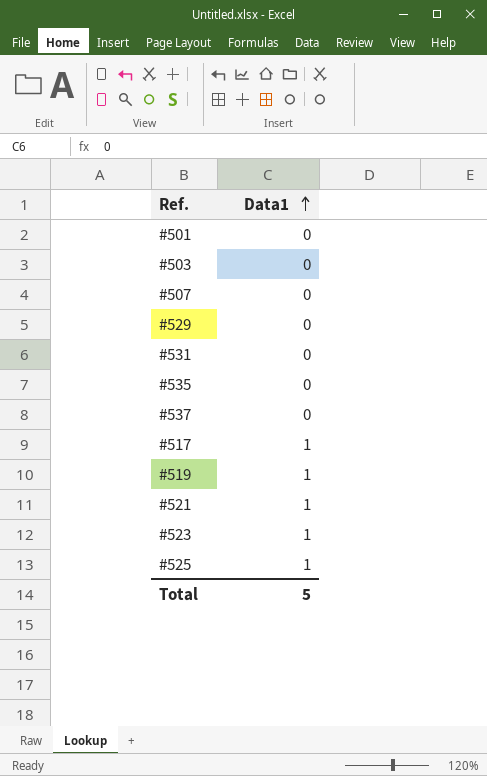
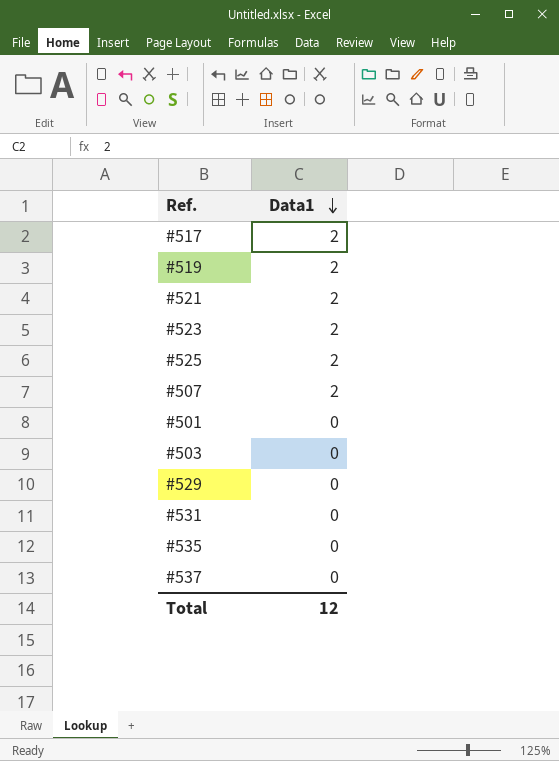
row order: Data1 ascending -> Data1 descending
#517 | Data1: 1 -> 2
#519 | Data1: 1 -> 2
#521 | Data1: 1 -> 2
#523 | Data1: 1 -> 2
#525 | Data1: 1 -> 2
#507 | Data1: 0 -> 2
Total | Data1: 5 -> 12

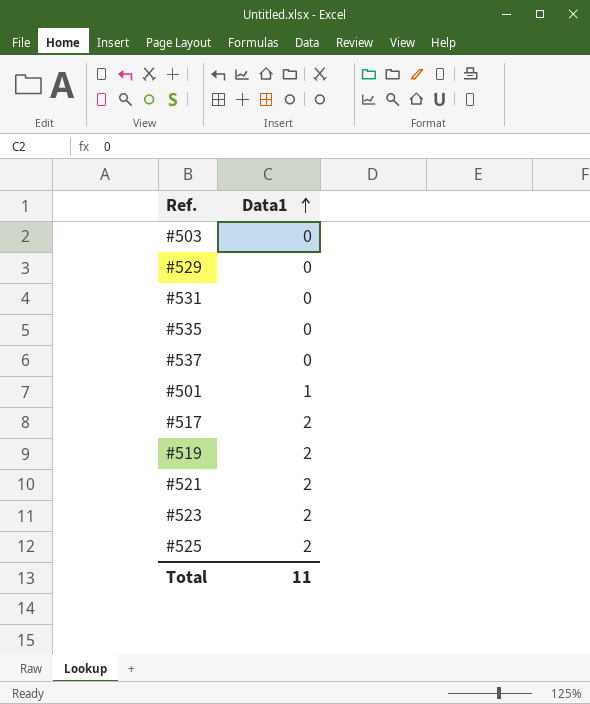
row order: Data1 descending -> Data1 ascending
row #507: 2 -> none
#501 | Data1: 0 -> 1
Total | Data1: 12 -> 11

